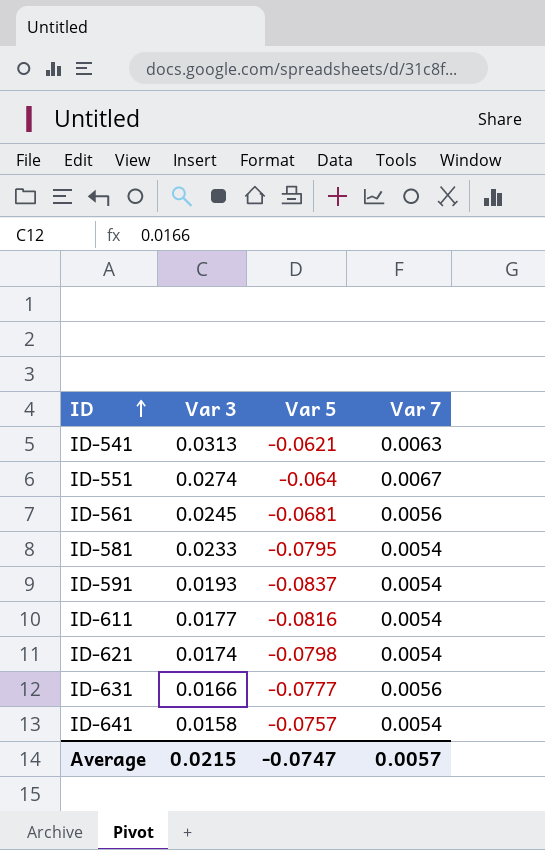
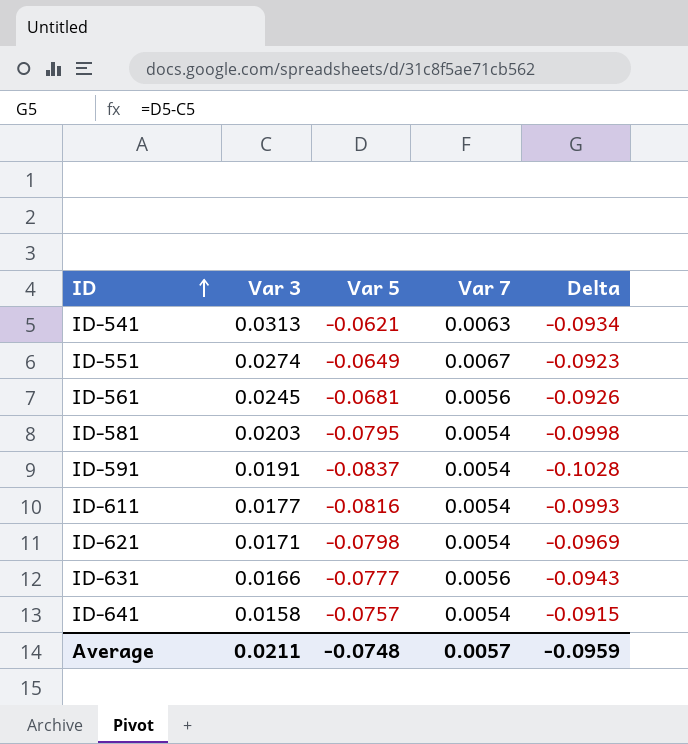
column Delta | formula: none -> [Var 5] - [Var 3]
ID-551 | Var 5: -0.064 -> -0.0649
ID-581 | Var 3: 0.0233 -> 0.0203
ID-591 | Var 3: 0.0193 -> 0.0191
ID-621 | Var 3: 0.0174 -> 0.0171
Average | Var 3: 0.0215 -> 0.0211
Average | Var 5: -0.0747 -> -0.0748

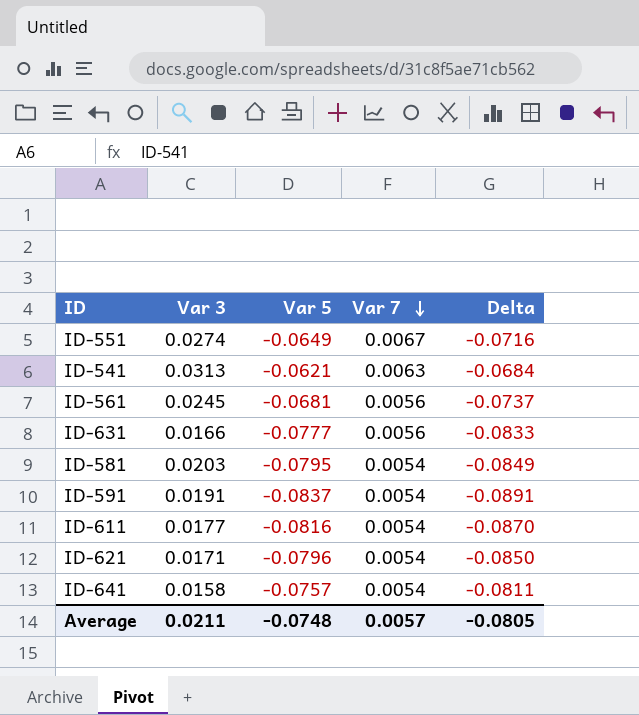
row order: ID ascending -> Var 7 descending
column Delta | formula: [Var 5] - [Var 3] -> [Var 5] - [Var 7]
ID-621 | Var 5: -0.0798 -> -0.0796
Average | Delta: -0.0959 -> -0.0805

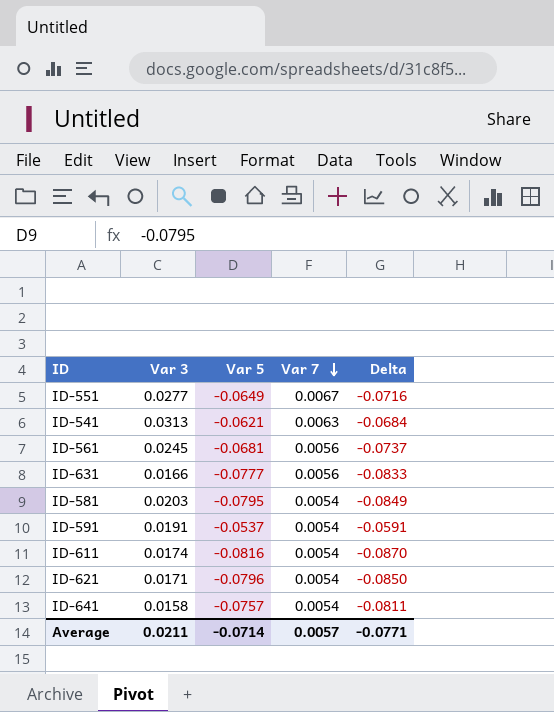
ID-551 | Var 3: 0.0274 -> 0.0277
ID-591 | Var 5: -0.0837 -> -0.0537
ID-591 | Delta: -0.0891 -> -0.0591
ID-611 | Var 3: 0.0177 -> 0.0174
Average | Var 5: -0.0748 -> -0.0714
Average | Delta: -0.0805 -> -0.0771

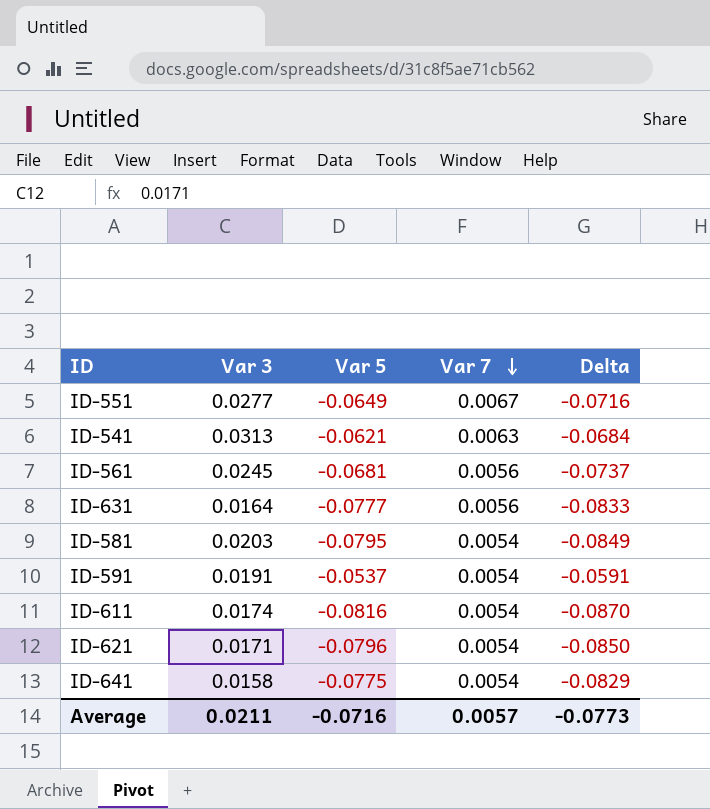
ID-631 | Var 3: 0.0166 -> 0.0164
ID-641 | Var 5: -0.0757 -> -0.0775
ID-641 | Delta: -0.0811 -> -0.0829
Average | Var 5: -0.0714 -> -0.0716
Average | Delta: -0.0771 -> -0.0773

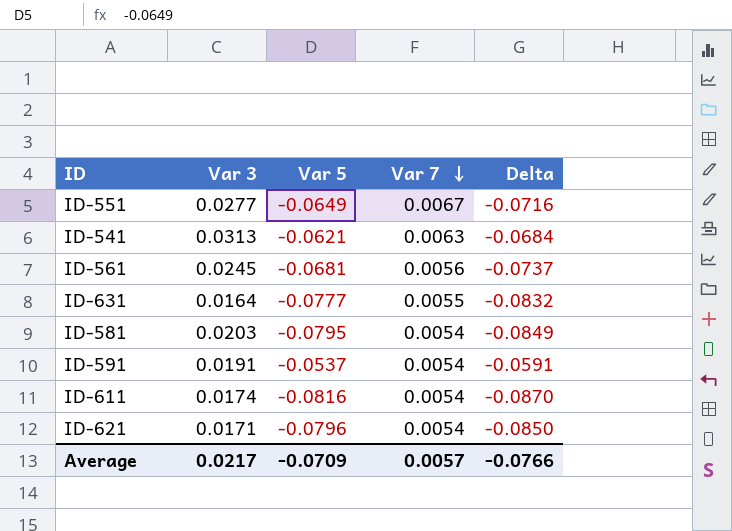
row ID-641: 0.0158 | -0.0775 | 0.0054 | -0.0829 -> none
ID-631 | Var 7: 0.0056 -> 0.0055
ID-631 | Delta: -0.0833 -> -0.0832
Average | Var 3: 0.0211 -> 0.0217
Average | Var 5: -0.0716 -> -0.0709
Average | Delta: -0.0773 -> -0.0766

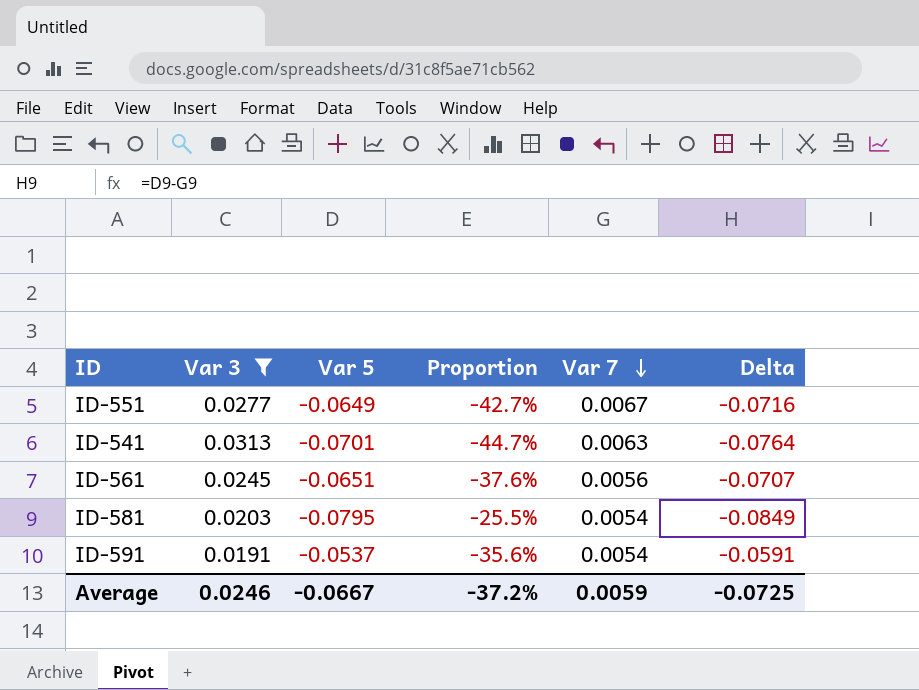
filter: none -> Var 3 >= 0.0191
column Proportion | formula: none -> [Var 3] / [Var 5]
ID-541 | Var 5: -0.0621 -> -0.0701
ID-541 | Delta: -0.0684 -> -0.0764
ID-561 | Var 5: -0.0681 -> -0.0651
ID-561 | Delta: -0.0737 -> -0.0707
Average | Var 3: 0.0217 -> 0.0246
Average | Var 5: -0.0709 -> -0.0667
Average | Var 7: 0.0057 -> 0.0059
Average | Delta: -0.0766 -> -0.0725

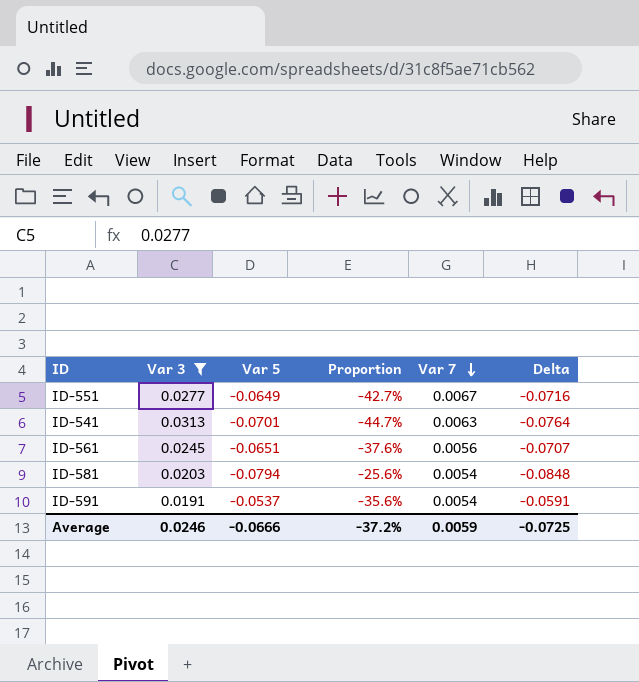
ID-581 | Var 5: -0.0795 -> -0.0794
ID-581 | Proportion: -25.5% -> -25.6%
ID-581 | Delta: -0.0849 -> -0.0848
Average | Var 5: -0.0667 -> -0.0666

